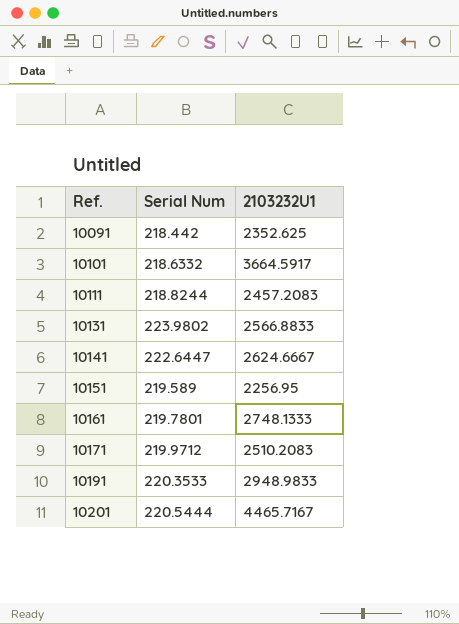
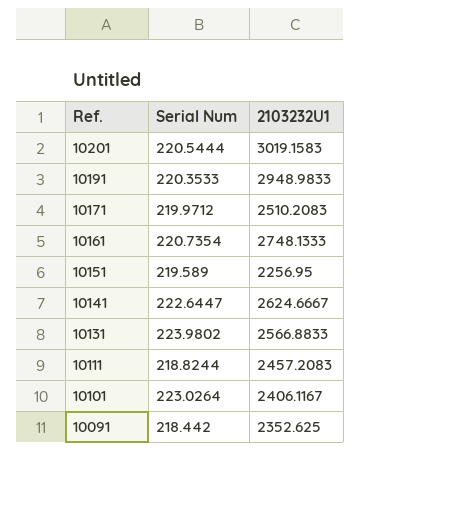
row order: Ref. ascending -> Ref. descending
10201 | 2103232U1: 4465.7167 -> 3019.1583
10161 | Serial Num: 219.7801 -> 220.7354
10101 | Serial Num: 218.6332 -> 223.0264
10101 | 2103232U1: 3664.5917 -> 2406.1167

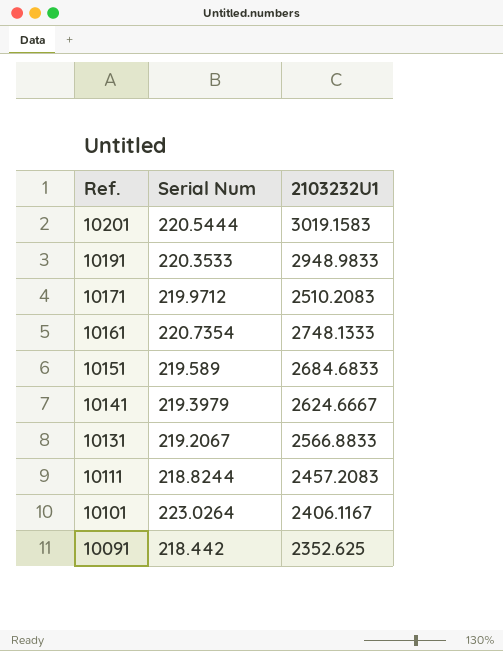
10151 | 2103232U1: 2256.95 -> 2684.6833
10141 | Serial Num: 222.6447 -> 219.3979
10131 | Serial Num: 223.9802 -> 219.2067

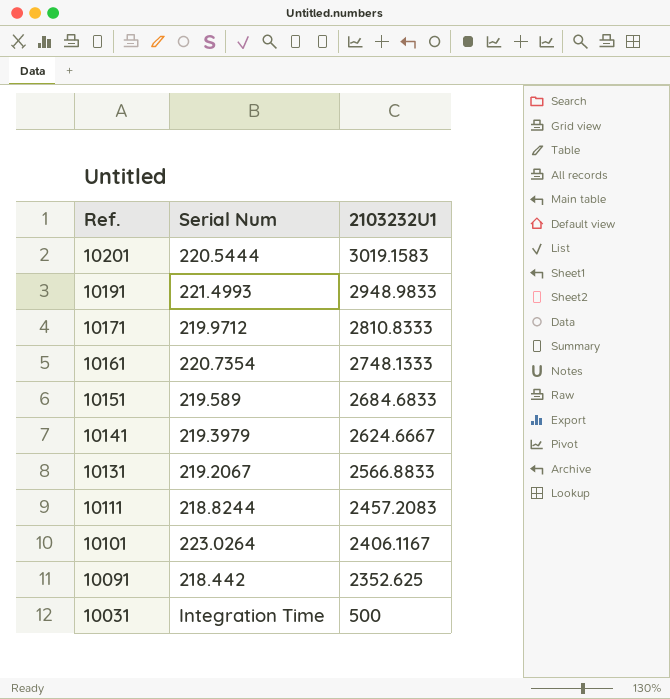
10191 | Serial Num: 220.3533 -> 221.4993
10171 | 2103232U1: 2510.2083 -> 2810.8333
row 10031: none -> Integration Time | 500

